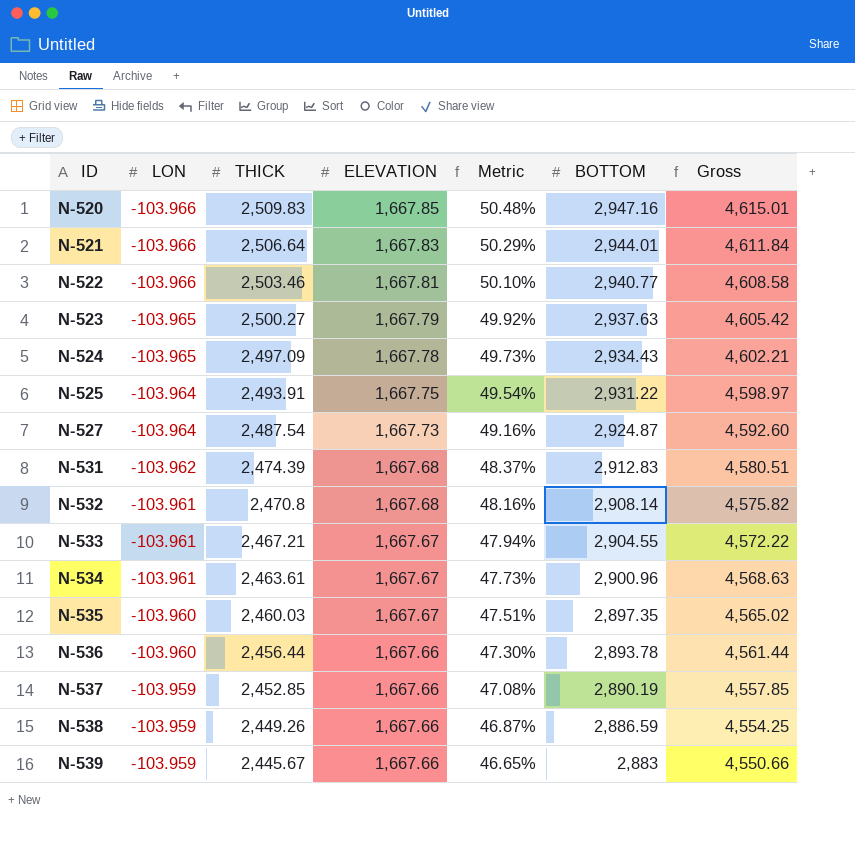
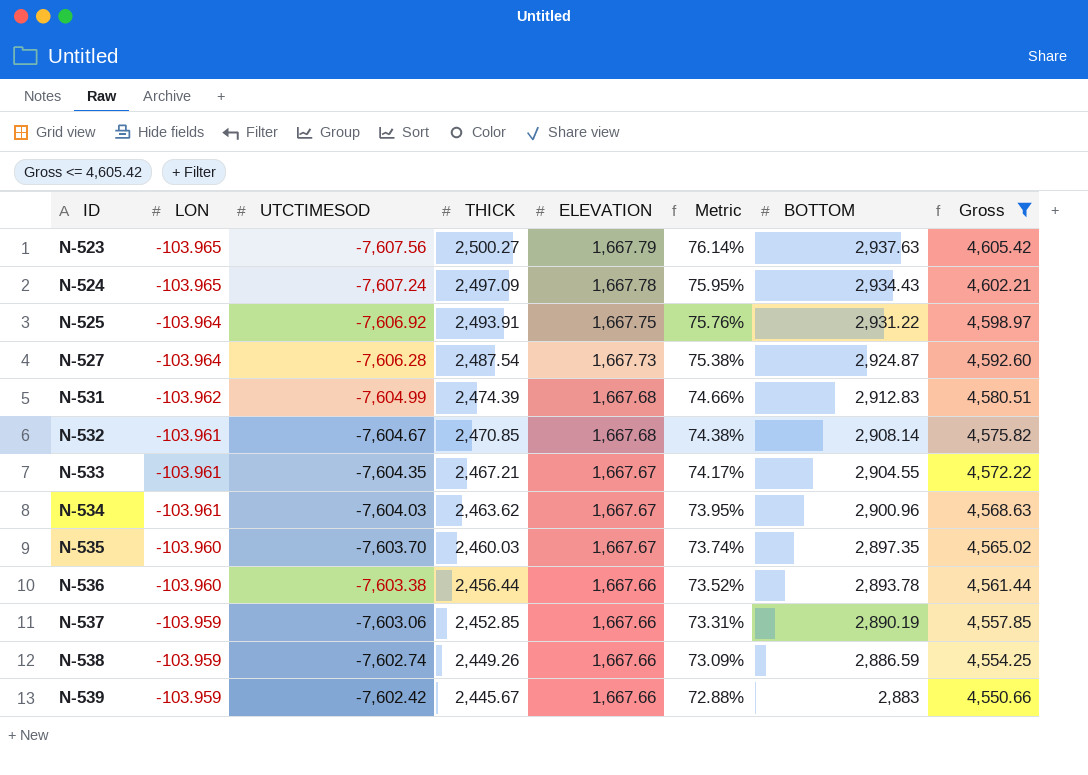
filter: none -> Gross <= 4,605.42
column UTCTIMESOD | position: none -> 3
column Metric | formula: ([THICK] - [ELEVATION]) / [ELEVATION] -> ([BOTTOM] - [ELEVATION]) / [ELEVATION]
N-532 | THICK: 2,470.8 -> 2,470.85
N-534 | THICK: 2,463.61 -> 2,463.62

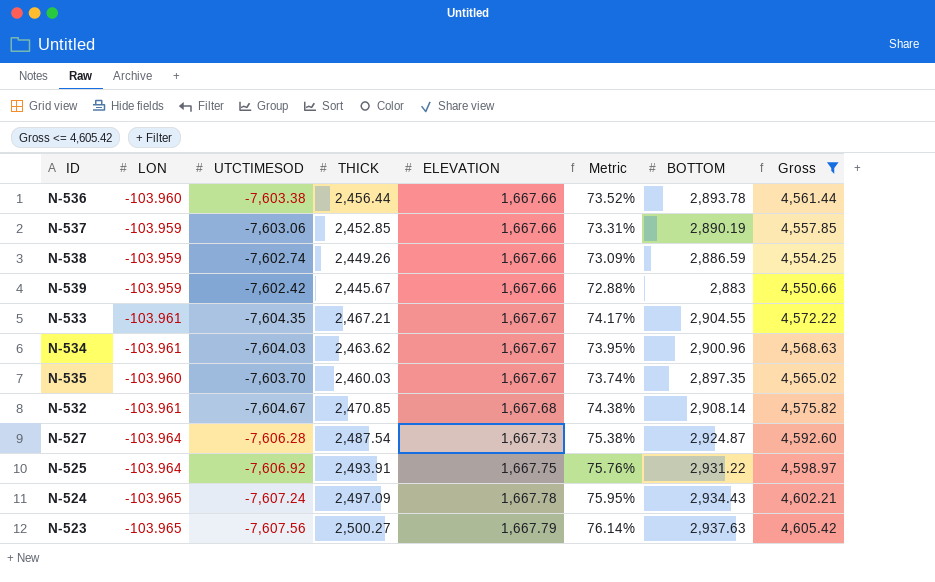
row order: ID ascending -> ELEVATION ascending
row N-531: -103.962 | -7,604.99 | 2,474.39 | 1,667.68 | 74.66% | 2,912.83 | 4,580.51 -> none

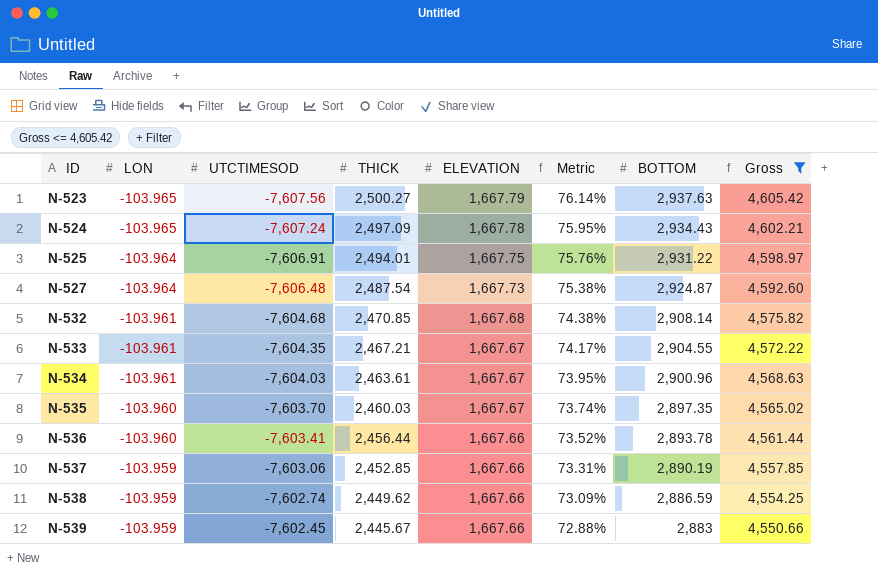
row order: ELEVATION ascending -> ID ascending
N-525 | UTCTIMESOD: -7,606.92 -> -7,606.91
N-525 | THICK: 2,493.91 -> 2,494.01
N-527 | UTCTIMESOD: -7,606.28 -> -7,606.48
N-532 | UTCTIMESOD: -7,604.67 -> -7,604.68
N-534 | THICK: 2,463.62 -> 2,463.61
N-536 | UTCTIMESOD: -7,603.38 -> -7,603.41
N-538 | THICK: 2,449.26 -> 2,449.62
N-539 | UTCTIMESOD: -7,602.42 -> -7,602.45

